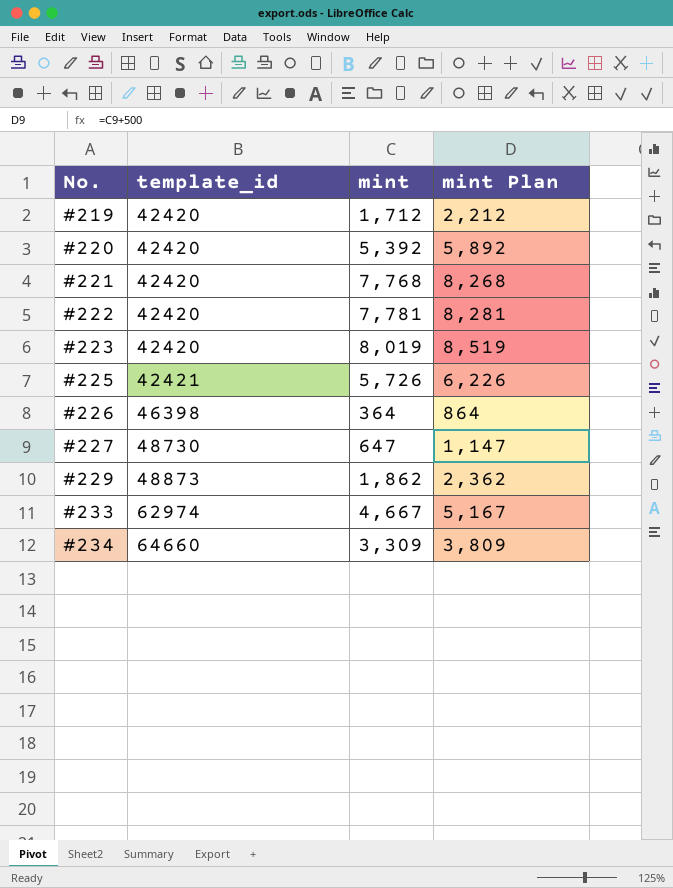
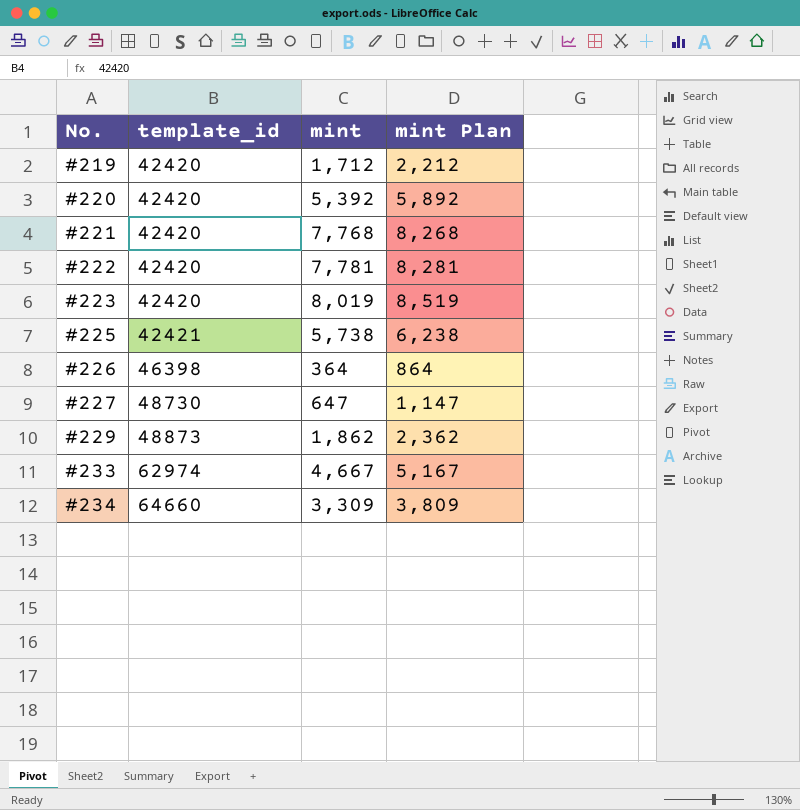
#225 | mint: 5,726 -> 5,738
#225 | mint Plan: 6,226 -> 6,238

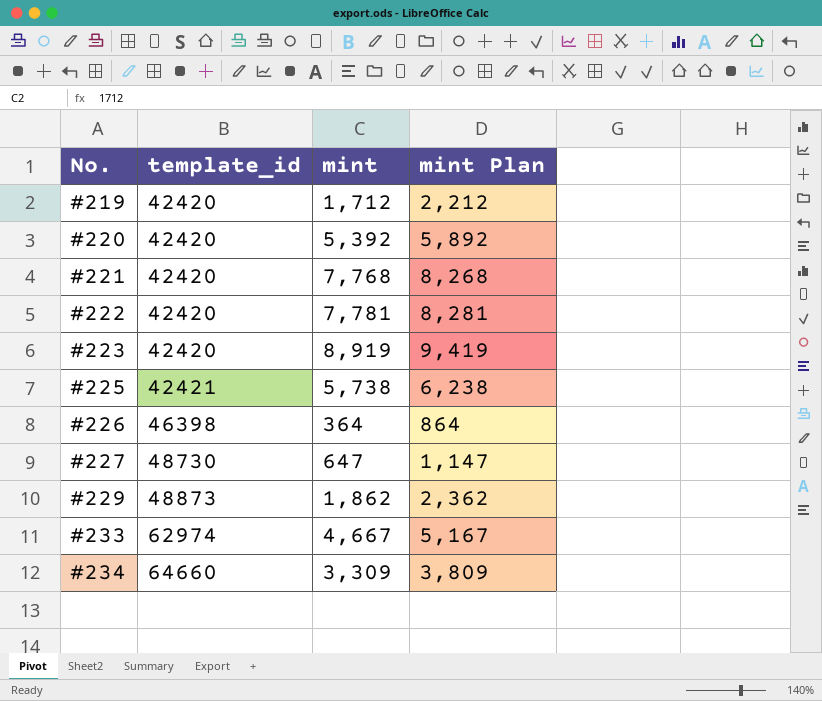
#223 | mint: 8,019 -> 8,919
#223 | mint Plan: 8,519 -> 9,419

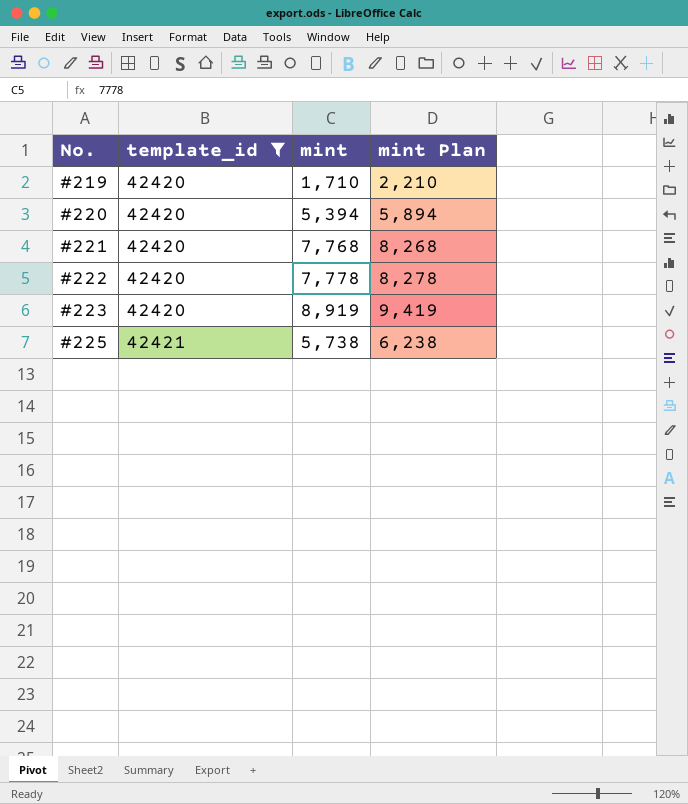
filter: none -> template_id <= 42421
#219 | mint: 1,712 -> 1,710
#219 | mint Plan: 2,212 -> 2,210
#220 | mint: 5,392 -> 5,394
#220 | mint Plan: 5,892 -> 5,894
#222 | mint: 7,781 -> 7,778
#222 | mint Plan: 8,281 -> 8,278

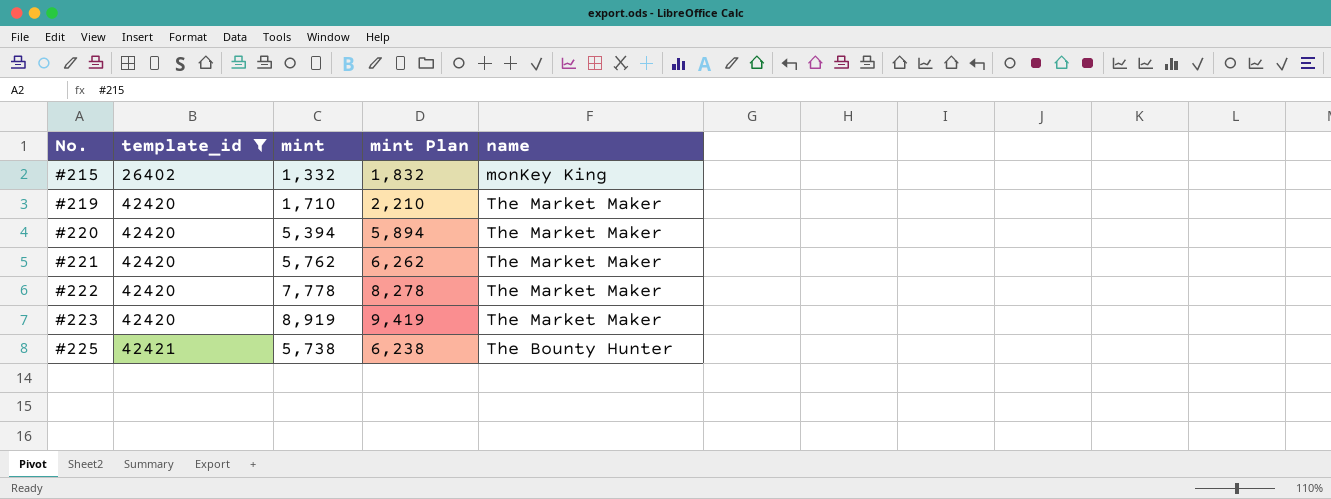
column name | position: none -> 5
row #215: none -> 26402 | 1,332 | 1,832 | monKey King
#221 | mint: 7,768 -> 5,762
#221 | mint Plan: 8,268 -> 6,262

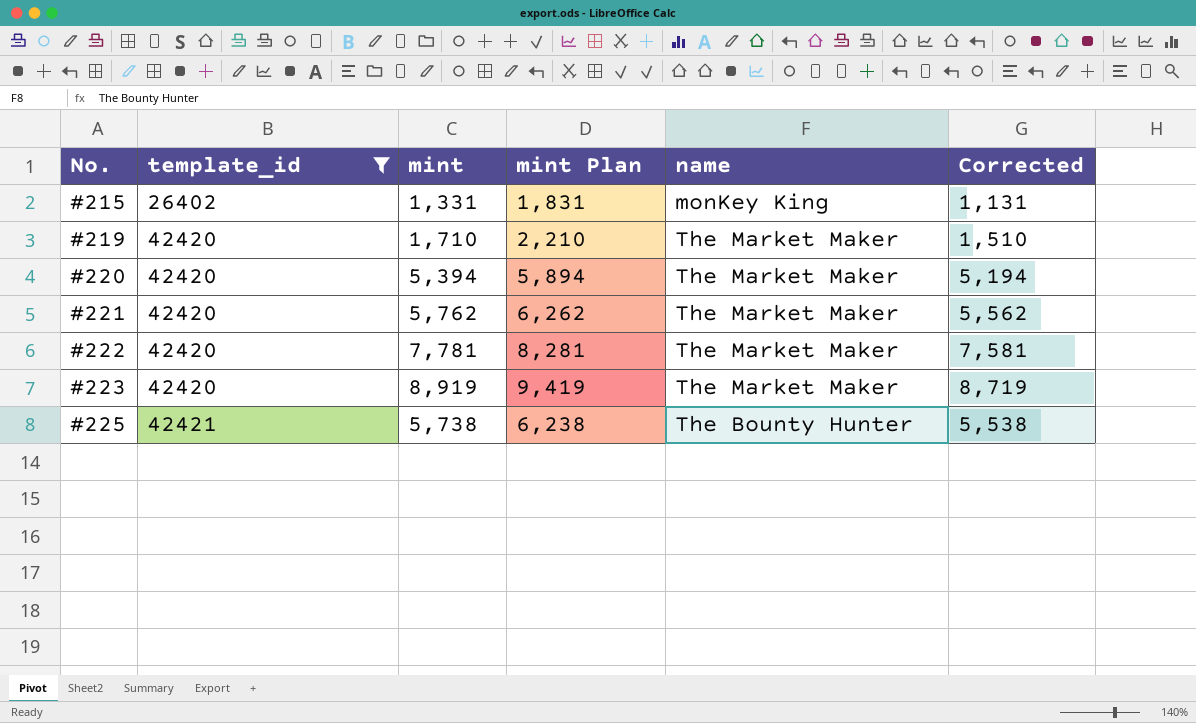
column Corrected | formula: none -> [mint] - 200
#215 | mint: 1,332 -> 1,331
#215 | mint Plan: 1,832 -> 1,831
#222 | mint: 7,778 -> 7,781
#222 | mint Plan: 8,278 -> 8,281

